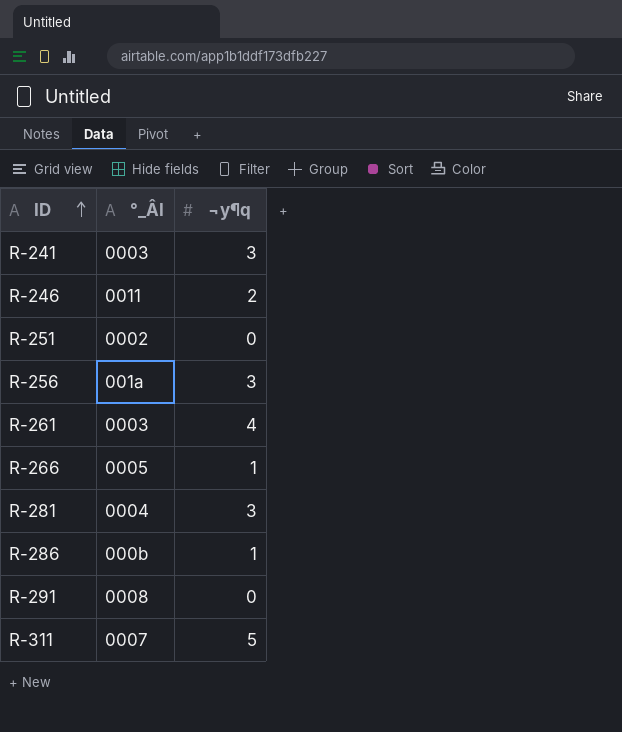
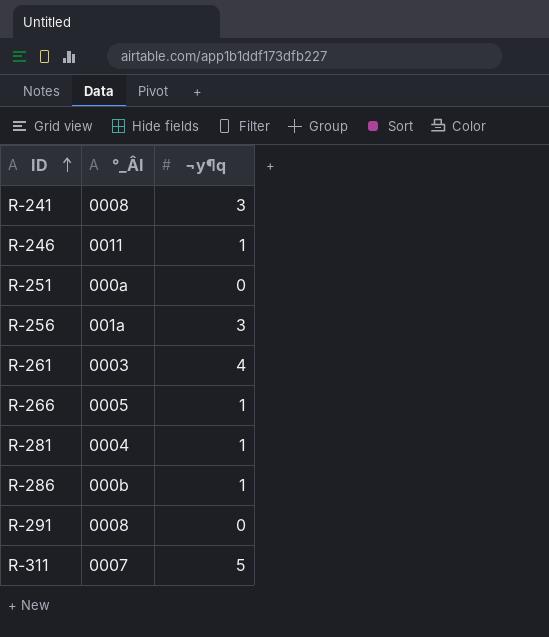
R-241 | °_ÂI: 0003 -> 0008
R-246 | ¬y¶q: 2 -> 1
R-251 | °_ÂI: 0002 -> 000a
R-281 | ¬y¶q: 3 -> 1

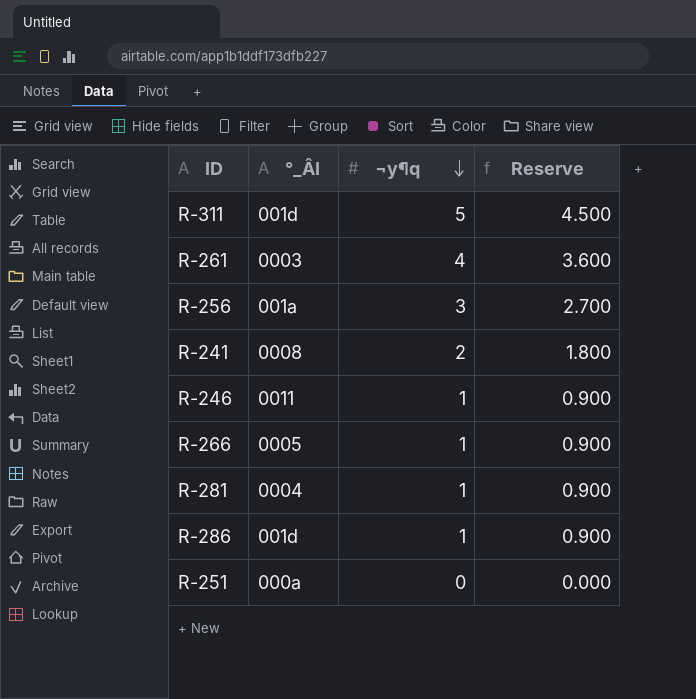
row order: ID ascending -> ¬y¶q descending
column Reserve | formula: none -> [¬y¶q] * 0.9
row R-291: 0008 | 0 -> none
R-311 | °_ÂI: 0007 -> 001d
R-241 | ¬y¶q: 3 -> 2
R-286 | °_ÂI: 000b -> 001d

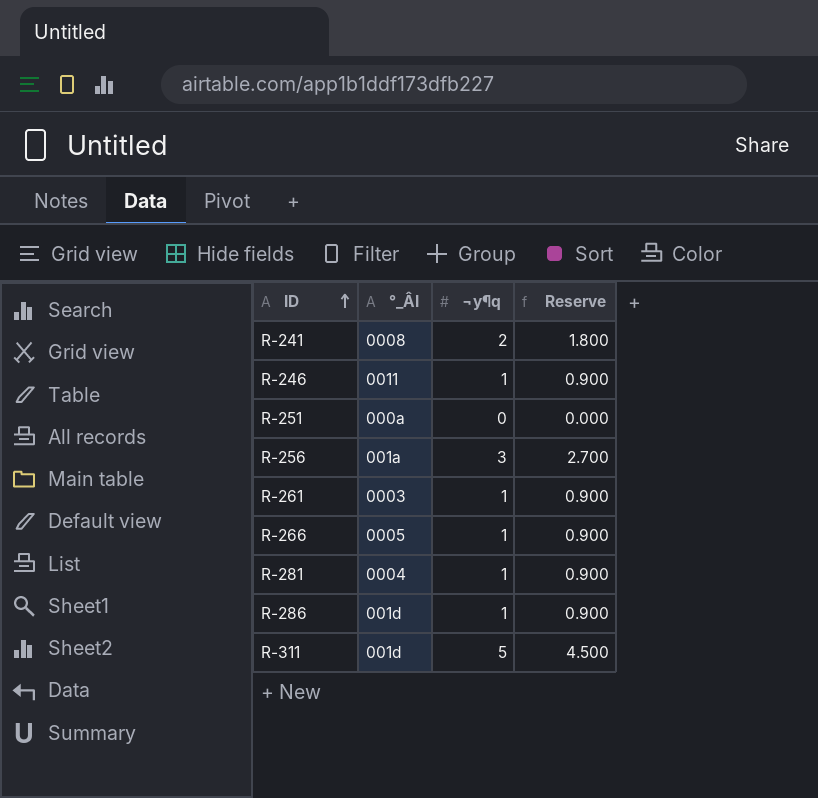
row order: ¬y¶q descending -> ID ascending
R-261 | ¬y¶q: 4 -> 1
R-261 | Reserve: 3.600 -> 0.900

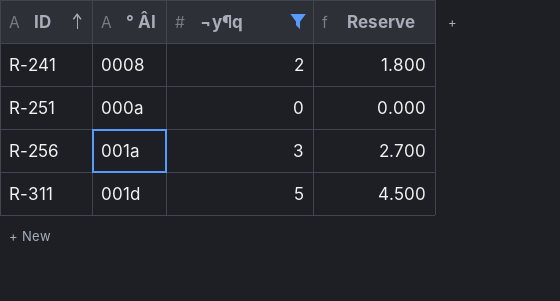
filter: none -> ¬y¶q != 1
column name: °_ÂI -> ° ÂI

